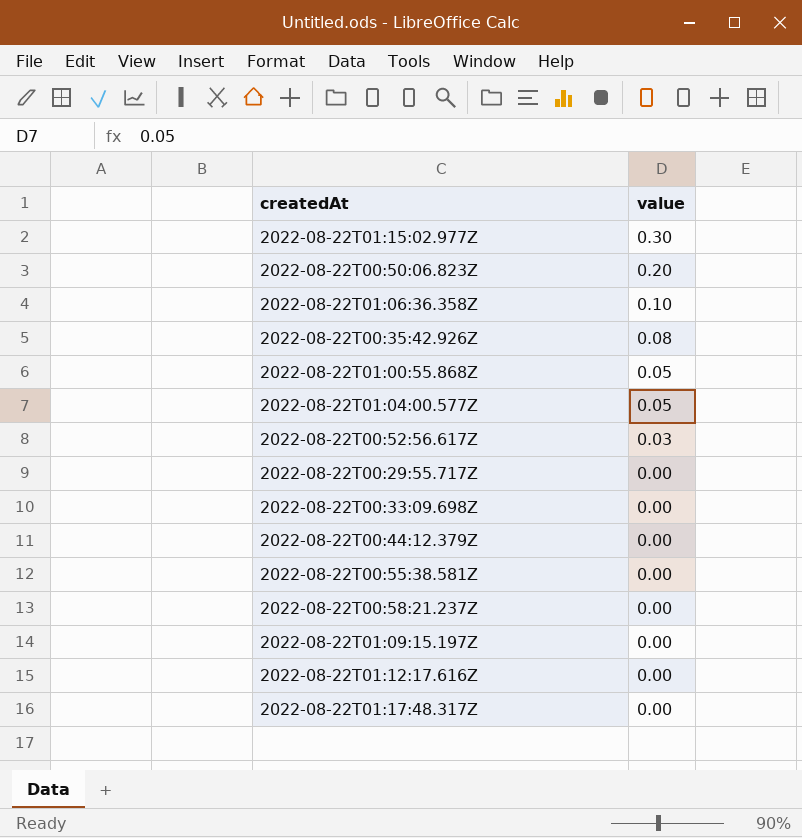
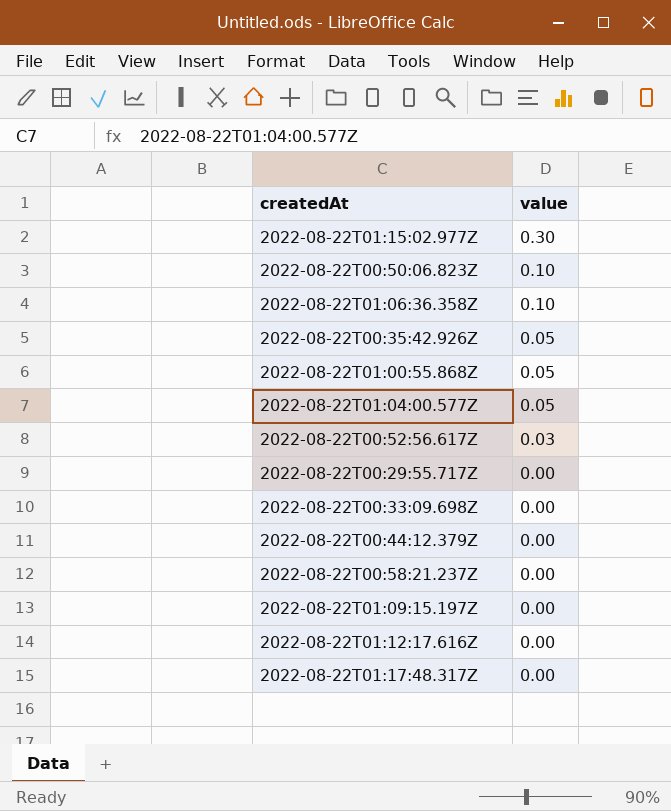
row 2022-08-22T00:55:38.581Z: 0.00 -> none
2022-08-22T00:50:06.823Z | value: 0.20 -> 0.10
2022-08-22T00:35:42.926Z | value: 0.08 -> 0.05

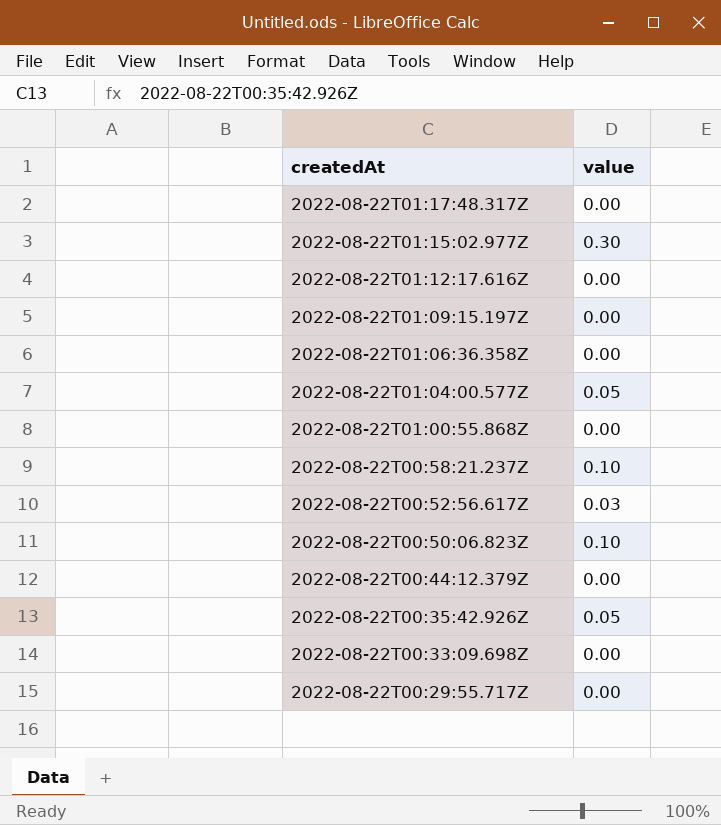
row order: value descending -> createdAt descending
2022-08-22T01:06:36.358Z | value: 0.10 -> 0.00
2022-08-22T01:00:55.868Z | value: 0.05 -> 0.00
2022-08-22T00:58:21.237Z | value: 0.00 -> 0.10

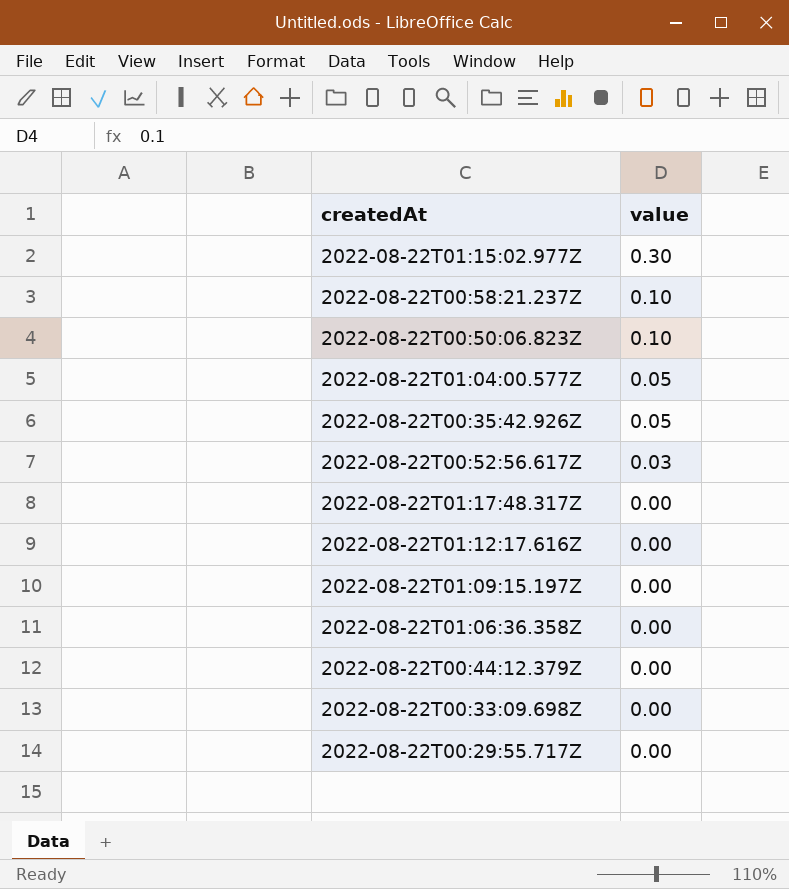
row order: createdAt descending -> value descending
row 2022-08-22T01:00:55.868Z: 0.00 -> none

